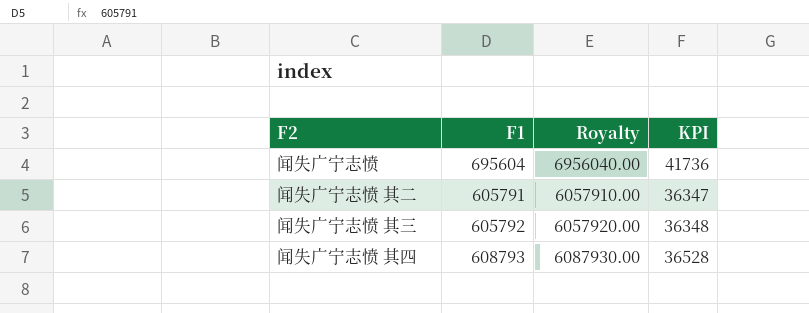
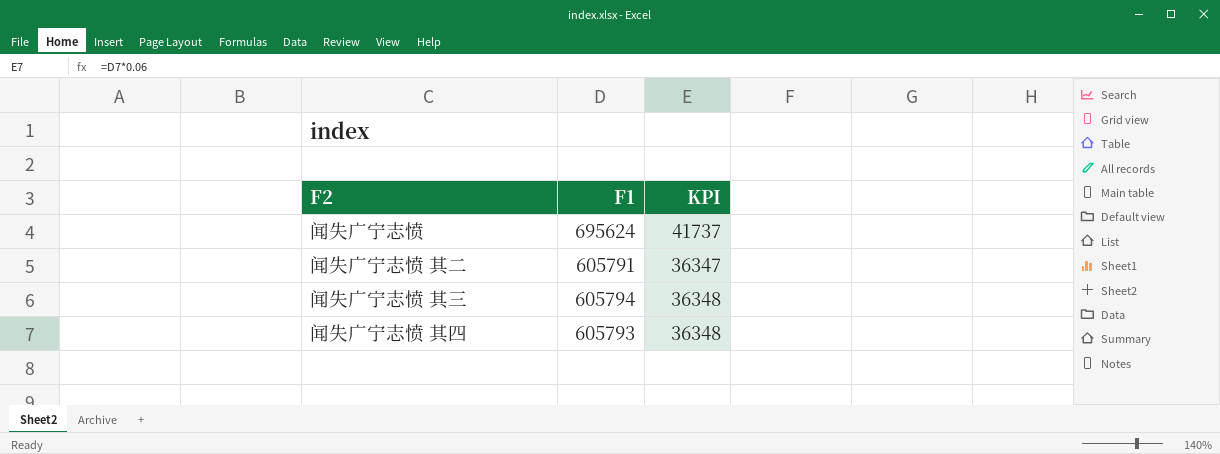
column Royalty | formula: [F1] * 10 -> none
闻失广宁志愤 | F1: 695604 -> 695624
闻失广宁志愤 | KPI: 41736 -> 41737
闻失广宁志愤 其三 | F1: 605792 -> 605794
闻失广宁志愤 其四 | F1: 608793 -> 605793
闻失广宁志愤 其四 | KPI: 36528 -> 36348

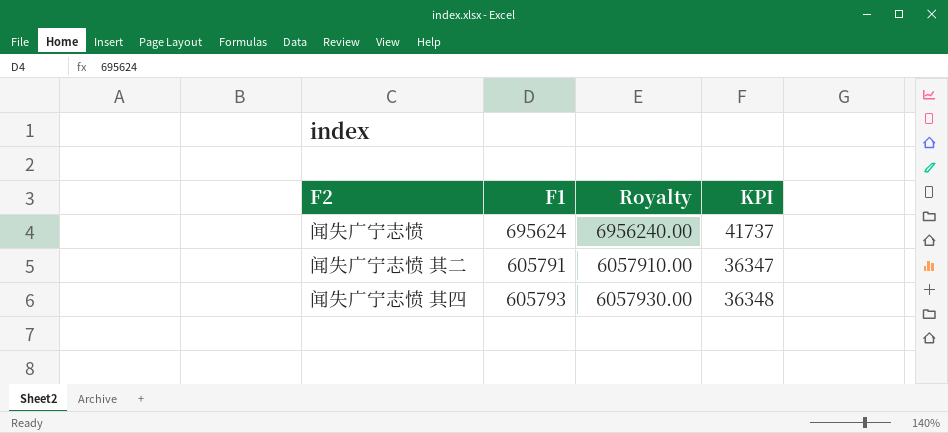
column Royalty | formula: none -> [F1] * 10
row 闻失广宁志愤 其三: 605794 | 36348 -> none

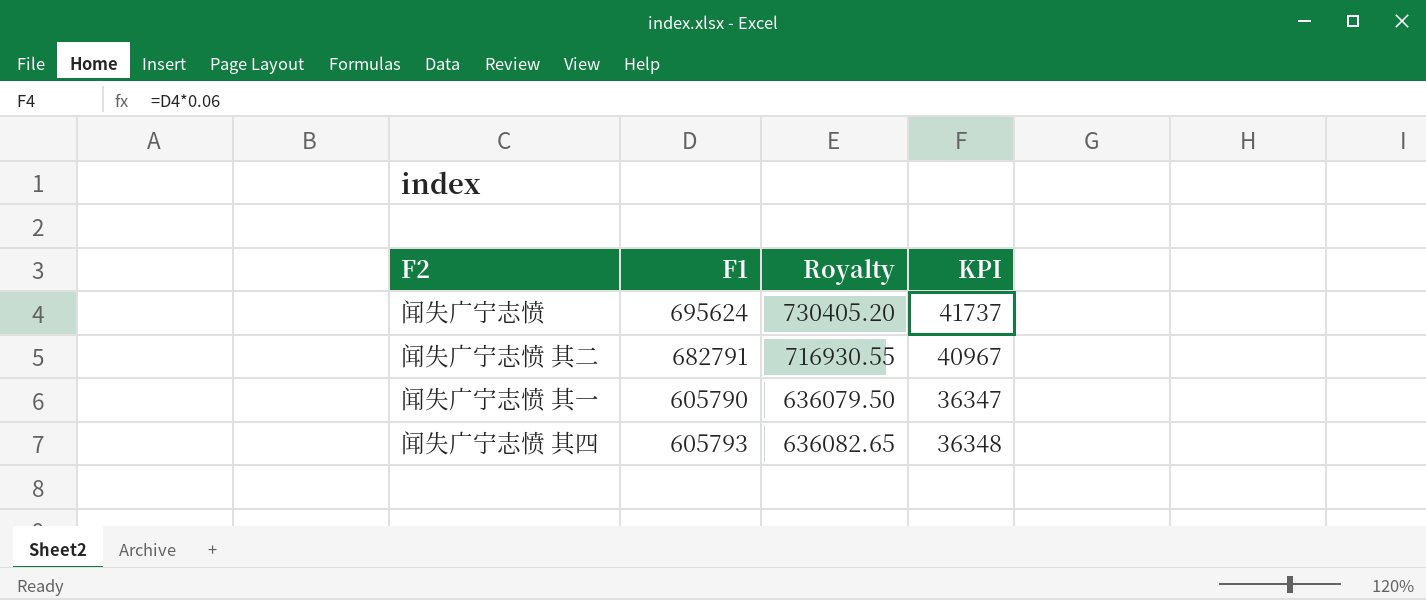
column Royalty | formula: [F1] * 10 -> [F1] * 1.05
闻失广宁志愤 其二 | F1: 605791 -> 682791
闻失广宁志愤 其二 | KPI: 36347 -> 40967
row 闻失广宁志愤 其一: none -> 605790 | 636079.50 | 36347

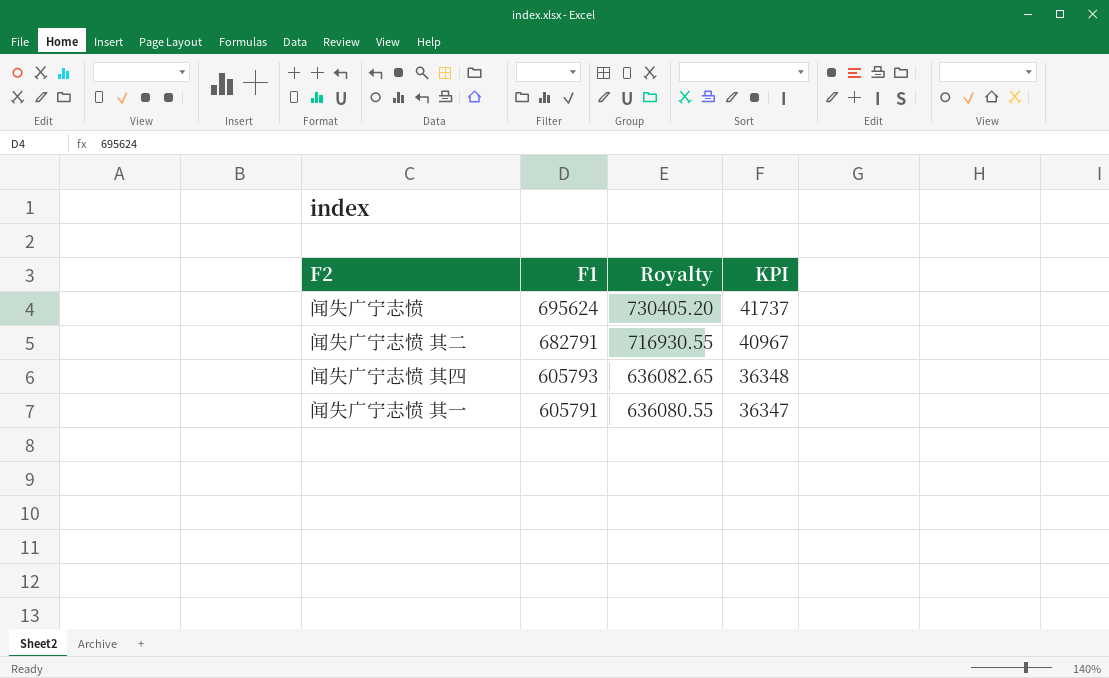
row order: none -> F1 descending
闻失广宁志愤 其一 | F1: 605790 -> 605791
闻失广宁志愤 其一 | Royalty: 636079.50 -> 636080.55

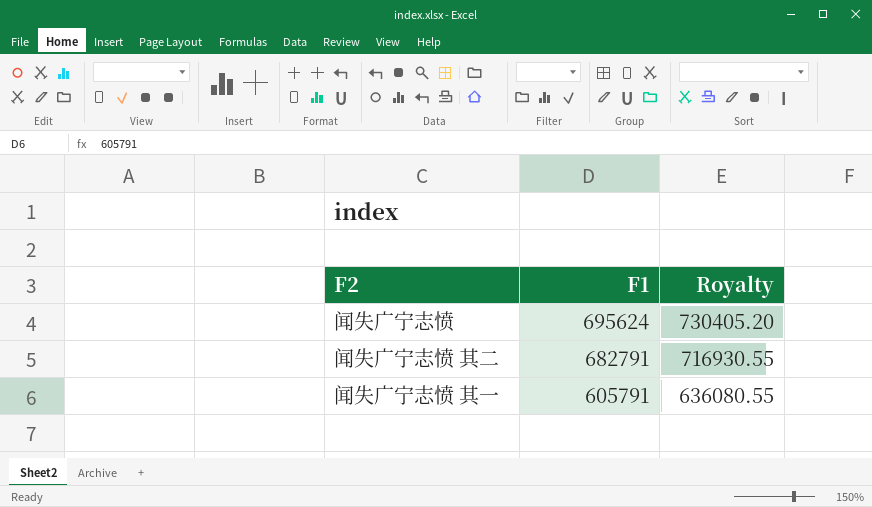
column KPI | formula: [F1] * 0.06 -> none
row 闻失广宁志愤 其四: 605793 | 636082.65 | 36348 -> none

